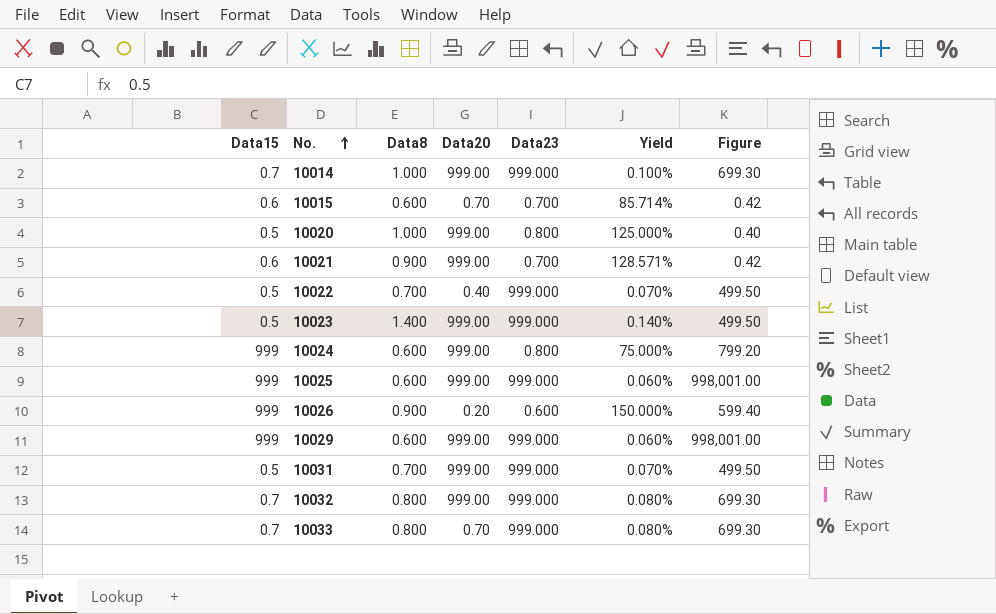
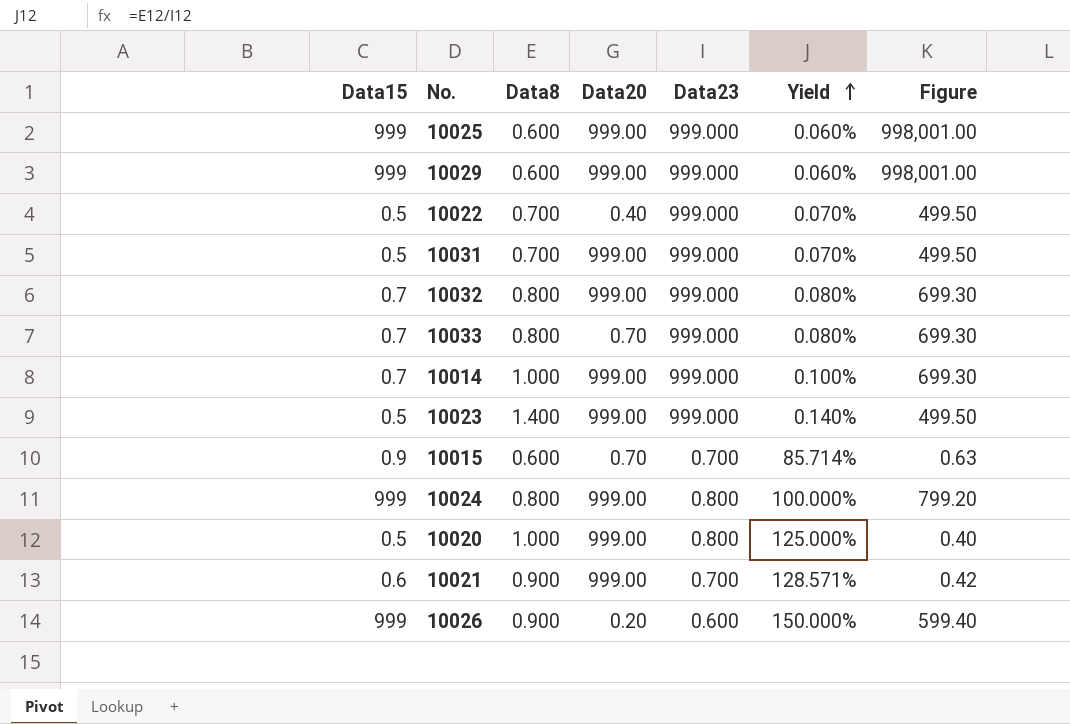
row order: No. ascending -> Yield ascending
10015 | Data15: 0.6 -> 0.9
10015 | Figure: 0.42 -> 0.63
10024 | Data8: 0.600 -> 0.800
10024 | Yield: 75.000% -> 100.000%

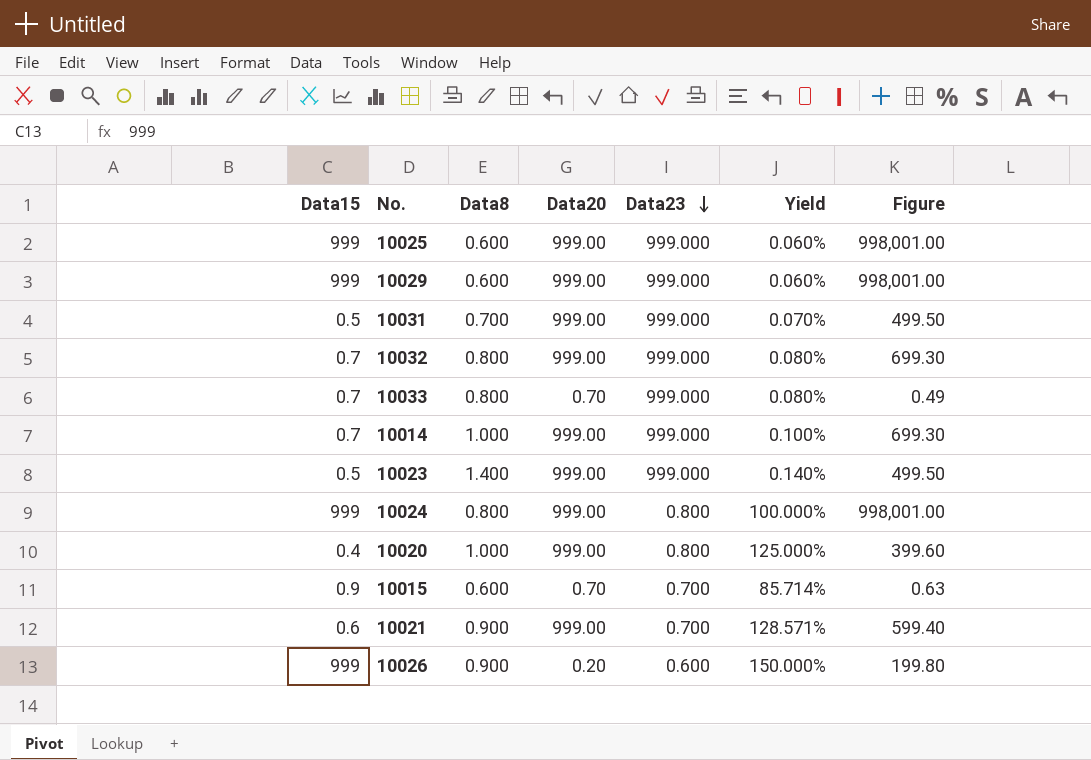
row order: Yield ascending -> Data23 descending
column Figure | formula: [Data15] * [Data23] -> [Data15] * [Data20]
row 10022: 0.5 | 0.700 | 0.40 | 999.000 | 0.070% | 499.50 -> none
10020 | Data15: 0.5 -> 0.4

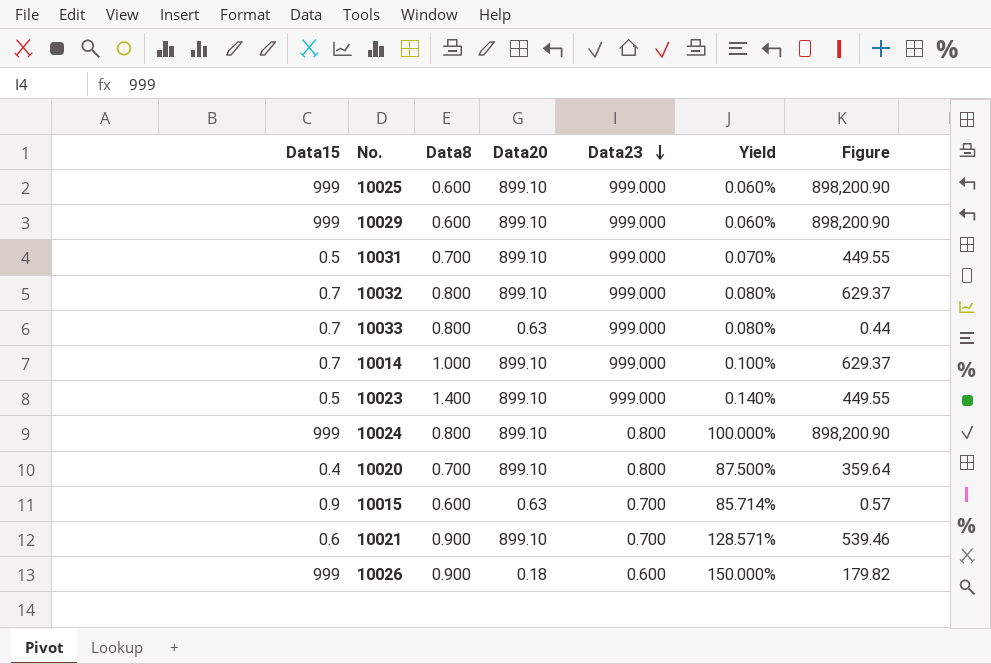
10025 | Data20: 999.00 -> 899.10
10025 | Figure: 998,001.00 -> 898,200.90
10029 | Data20: 999.00 -> 899.10
10029 | Figure: 998,001.00 -> 898,200.90
10031 | Data20: 999.00 -> 899.10
10031 | Figure: 499.50 -> 449.55
10032 | Data20: 999.00 -> 899.10
10032 | Figure: 699.30 -> 629.37
10033 | Data20: 0.70 -> 0.63
10033 | Figure: 0.49 -> 0.44
10014 | Data20: 999.00 -> 899.10
10014 | Figure: 699.30 -> 629.37
10023 | Data20: 999.00 -> 899.10
10023 | Figure: 499.50 -> 449.55
10024 | Data20: 999.00 -> 899.10
10024 | Figure: 998,001.00 -> 898,200.90
10020 | Data8: 1.000 -> 0.700
10020 | Data20: 999.00 -> 899.10
10020 | Yield: 125.000% -> 87.500%
10020 | Figure: 399.60 -> 359.64
10015 | Data20: 0.70 -> 0.63
10015 | Figure: 0.63 -> 0.57
10021 | Data20: 999.00 -> 899.10
10021 | Figure: 599.40 -> 539.46
10026 | Data20: 0.20 -> 0.18
10026 | Figure: 199.80 -> 179.82

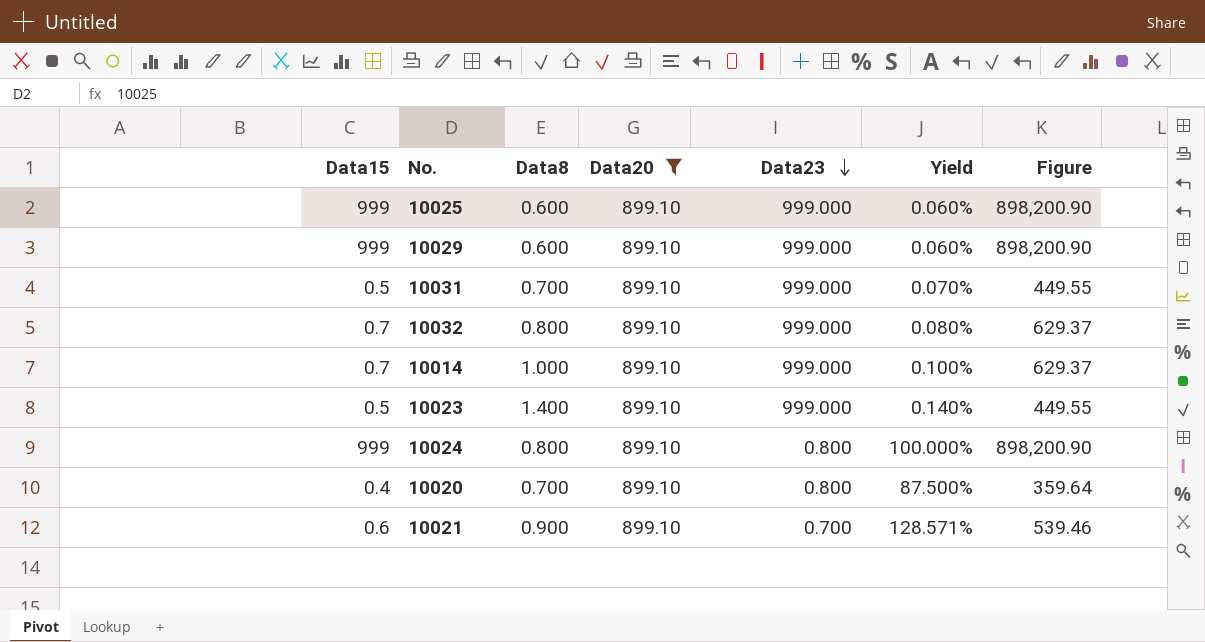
filter: none -> Data20 = 899.10

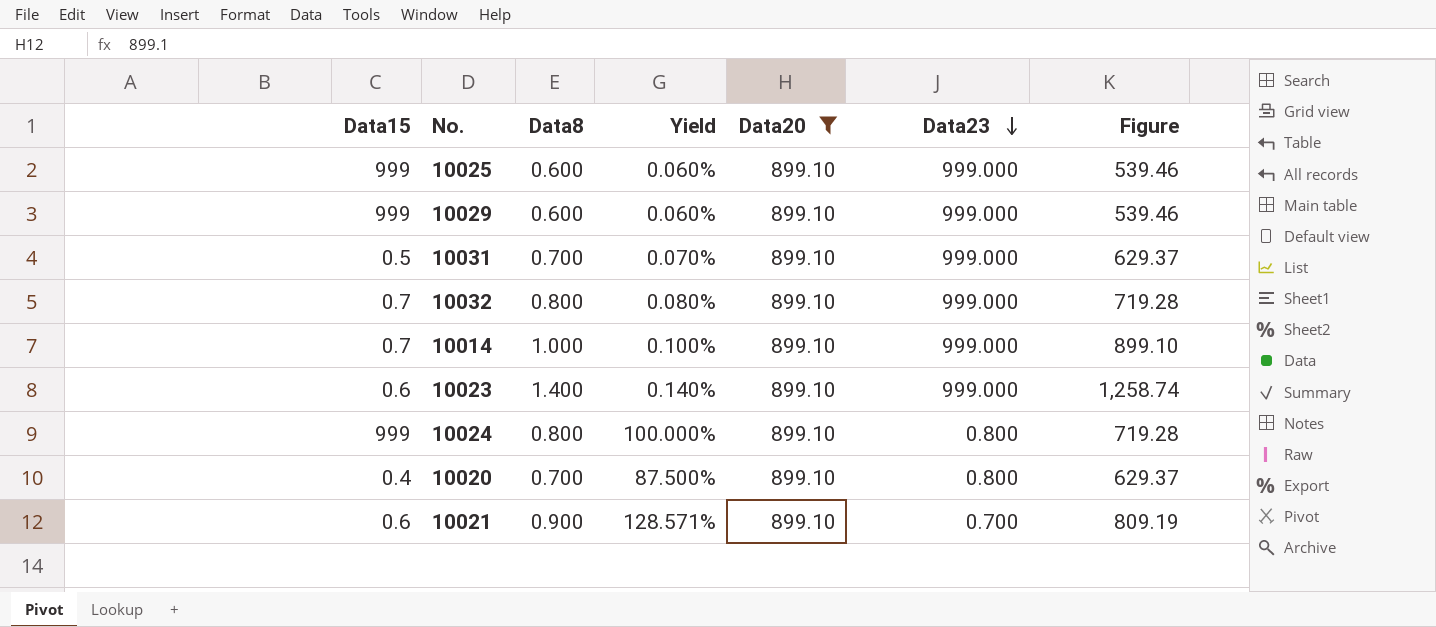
column Yield | position: 6 -> 4
column Figure | formula: [Data15] * [Data20] -> [Data8] * [Data20]
10023 | Data15: 0.5 -> 0.6

